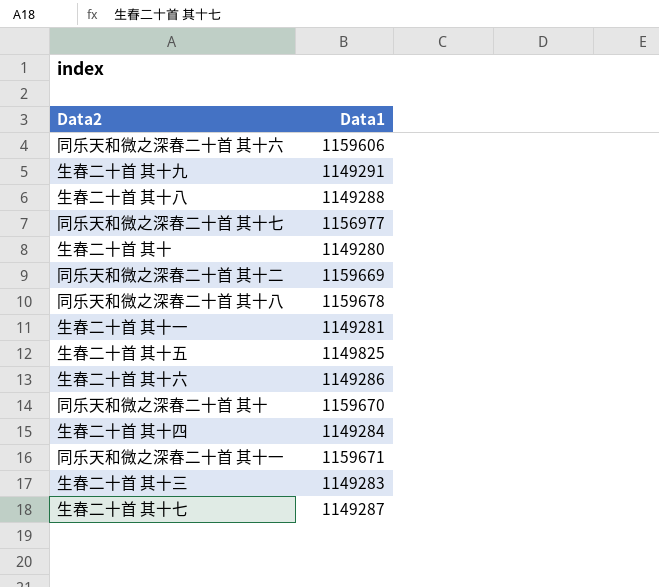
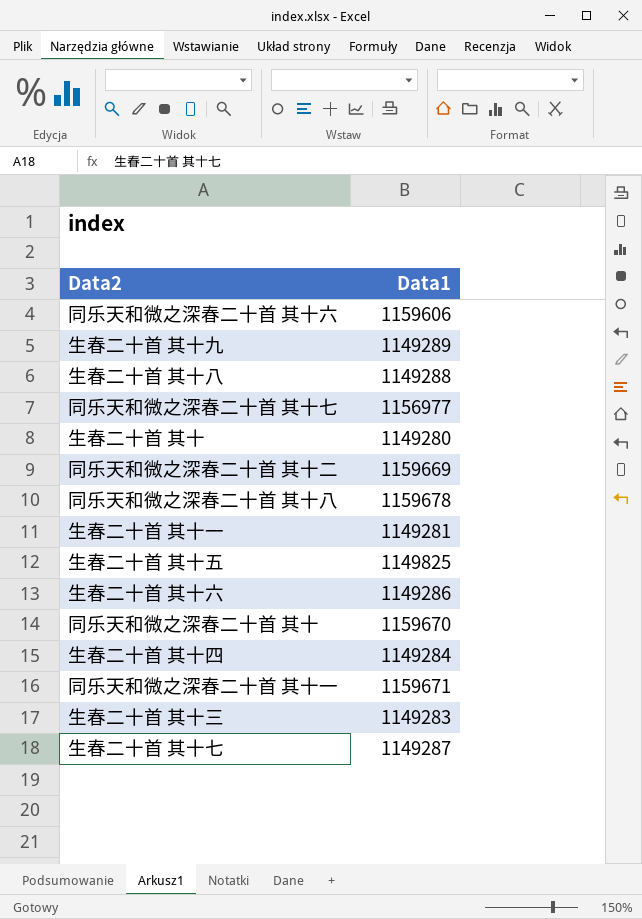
生春二十首 其十九 | Data1: 1149291 -> 1149289

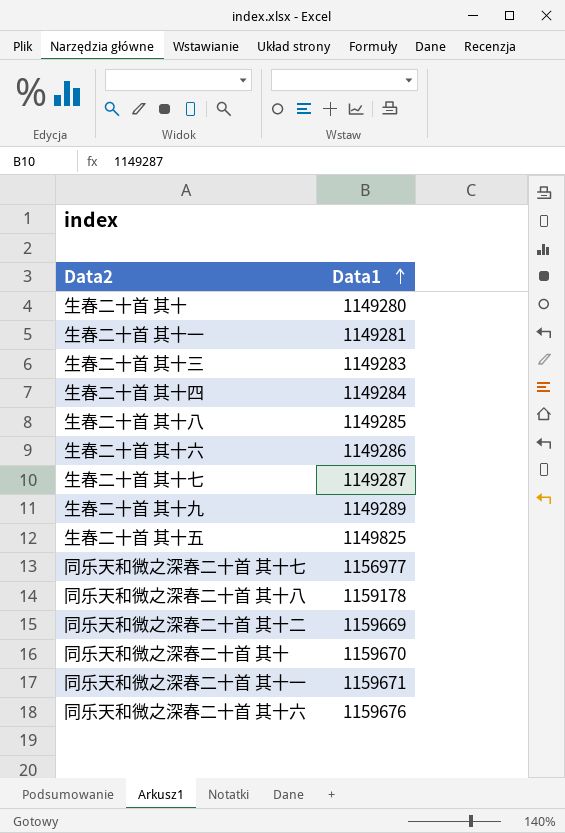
row order: none -> Data1 ascending
生春二十首 其十八 | Data1: 1149288 -> 1149285
同乐天和微之深春二十首 其十八 | Data1: 1159678 -> 1159178
同乐天和微之深春二十首 其十六 | Data1: 1159606 -> 1159676

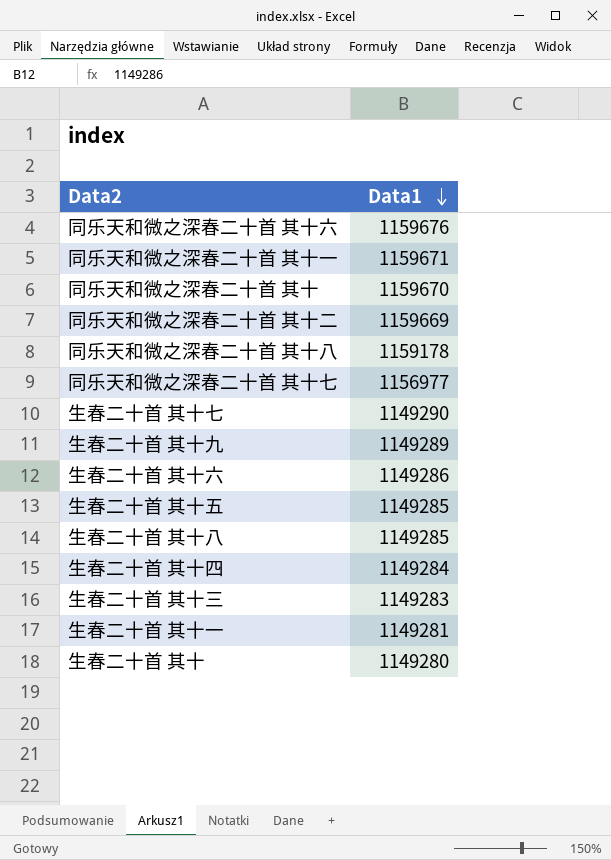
row order: Data1 ascending -> Data1 descending
生春二十首 其十七 | Data1: 1149287 -> 1149290
生春二十首 其十五 | Data1: 1149825 -> 1149285

